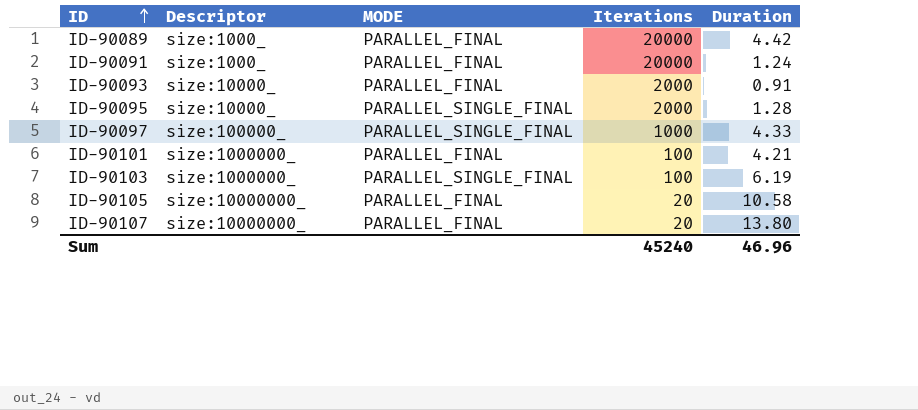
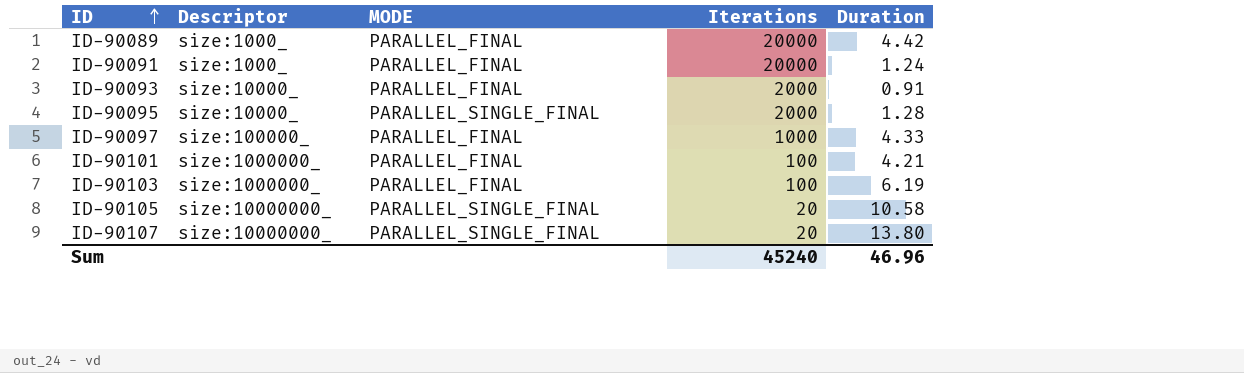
ID-90097 | MODE: PARALLEL_SINGLE_FINAL -> PARALLEL_FINAL
ID-90103 | MODE: PARALLEL_SINGLE_FINAL -> PARALLEL_FINAL
ID-90105 | MODE: PARALLEL_FINAL -> PARALLEL_SINGLE_FINAL
ID-90107 | MODE: PARALLEL_FINAL -> PARALLEL_SINGLE_FINAL

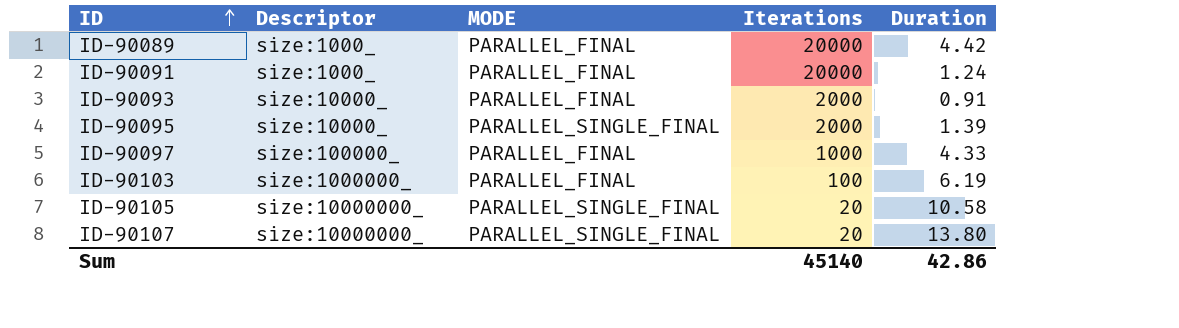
row ID-90101: size:1000000_ | PARALLEL_FINAL | 100 | 4.21 -> none
ID-90095 | Duration: 1.28 -> 1.39
Sum | Iterations: 45240 -> 45140
Sum | Duration: 46.96 -> 42.86

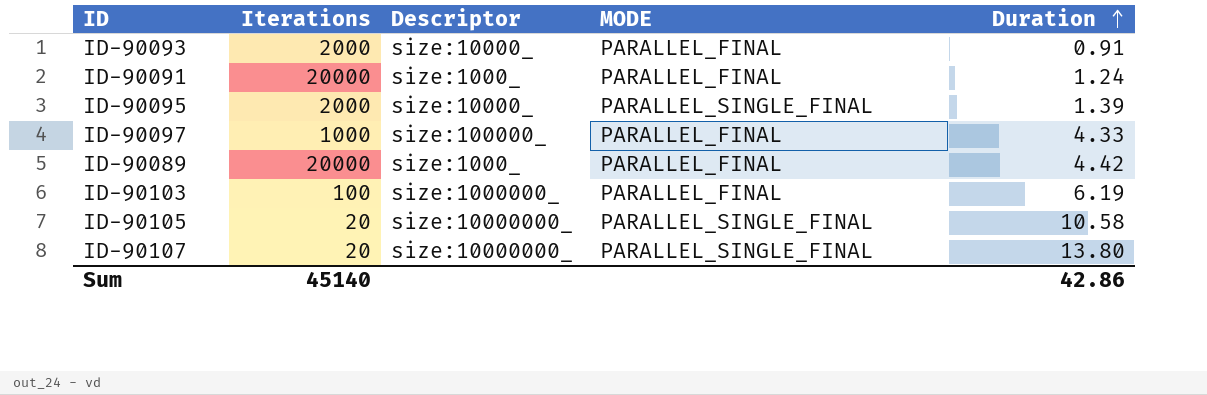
row order: ID ascending -> Duration ascending
column Iterations | position: 4 -> 2

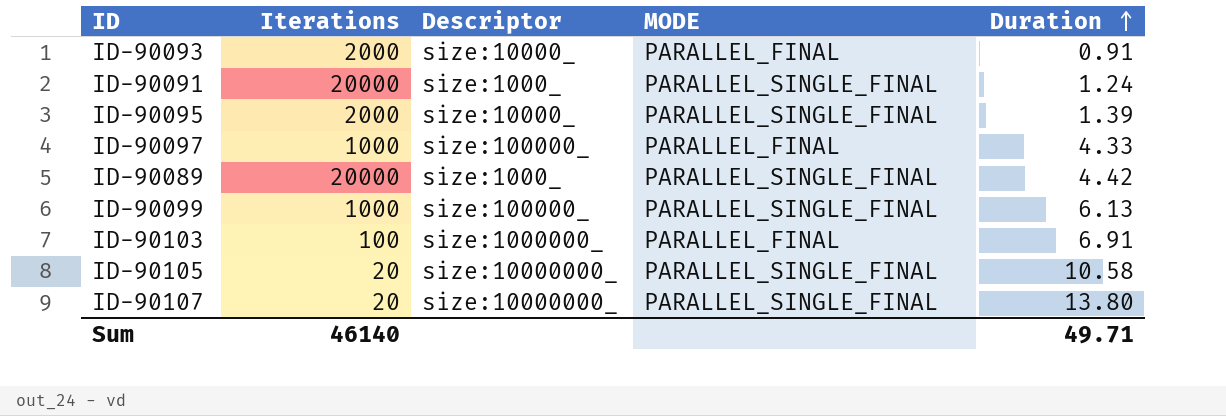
ID-90091 | MODE: PARALLEL_FINAL -> PARALLEL_SINGLE_FINAL
ID-90089 | MODE: PARALLEL_FINAL -> PARALLEL_SINGLE_FINAL
row ID-90099: none -> 1000 | size:100000_ | PARALLEL_SINGLE_FINAL | 6.13
ID-90103 | Duration: 6.19 -> 6.91
Sum | Iterations: 45140 -> 46140
Sum | Duration: 42.86 -> 49.71

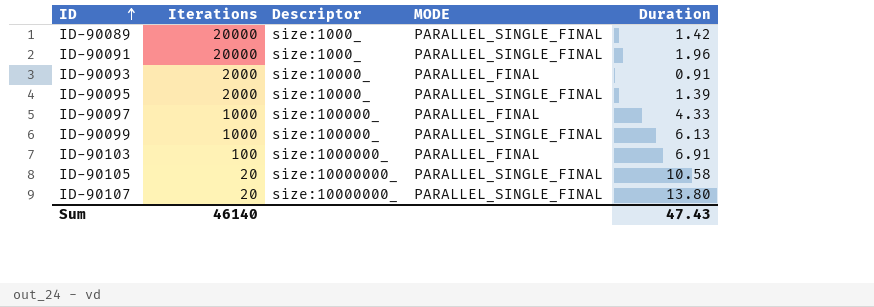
row order: Duration ascending -> ID ascending
ID-90089 | Duration: 4.42 -> 1.42
ID-90091 | Duration: 1.24 -> 1.96
Sum | Duration: 49.71 -> 47.43

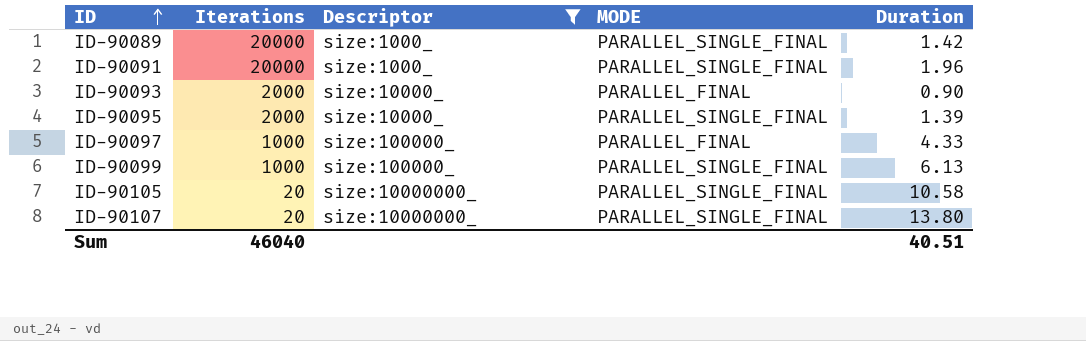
filter: none -> Descriptor != size:1000000_
ID-90093 | Duration: 0.91 -> 0.90
Sum | Iterations: 46140 -> 46040
Sum | Duration: 47.43 -> 40.51

